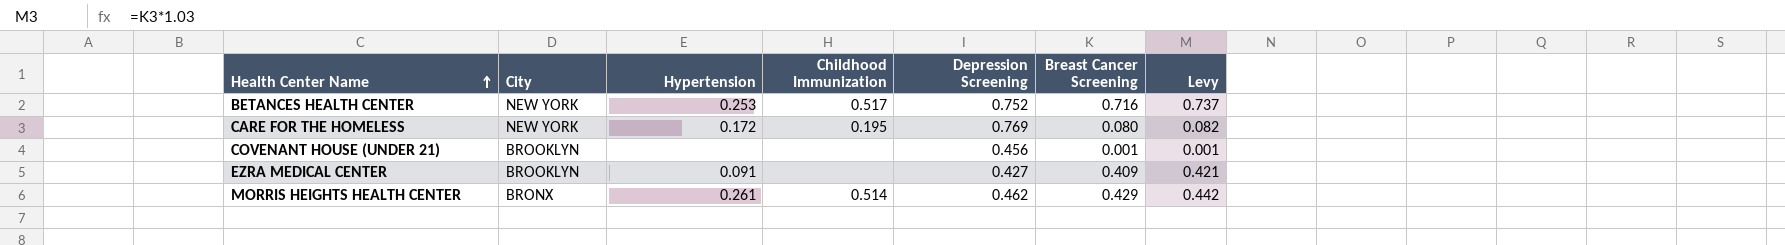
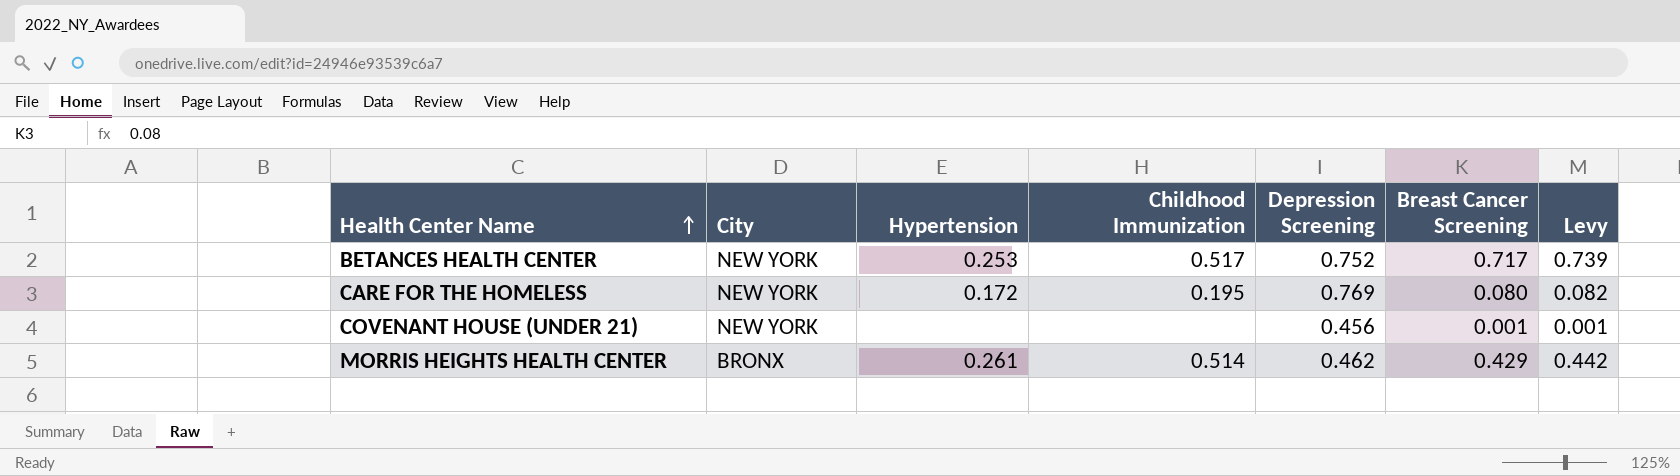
row EZRA MEDICAL CENTER: BROOKLYN | 0.091 | none | 0.427 | 0.409 | 0.421 -> none
BETANCES HEALTH CENTER | Breast Cancer Screening: 0.716 -> 0.717
BETANCES HEALTH CENTER | Levy: 0.737 -> 0.739
COVENANT HOUSE (UNDER 21) | City: BROOKLYN -> NEW YORK

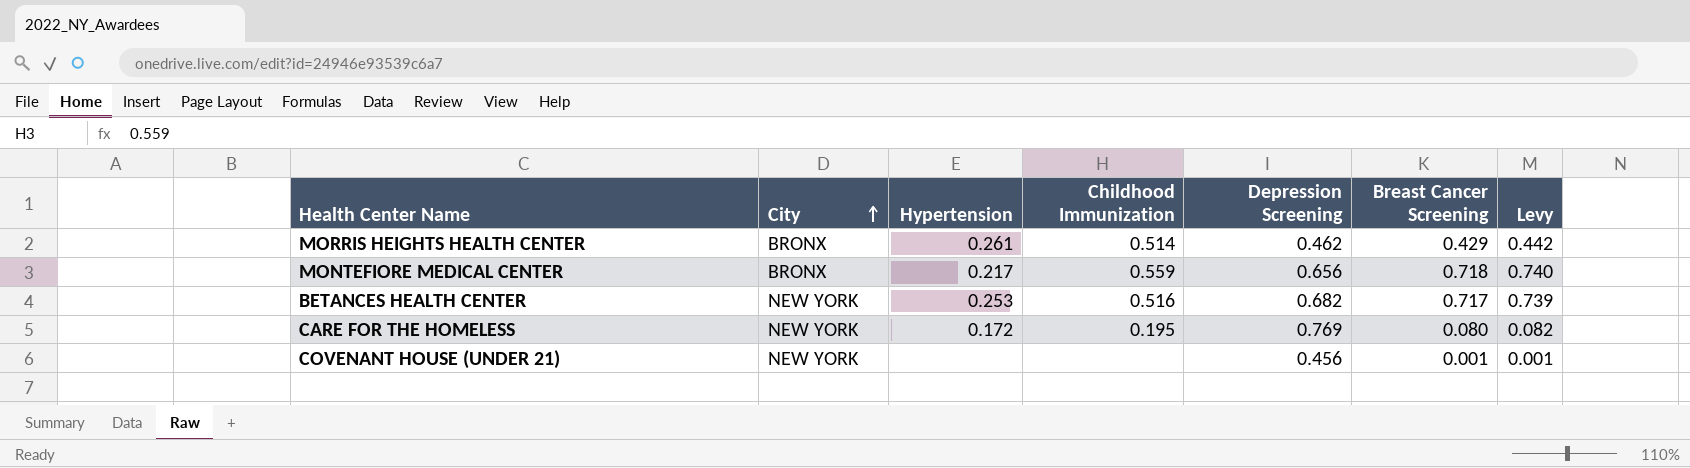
row order: Health Center Name ascending -> City ascending
row MONTEFIORE MEDICAL CENTER: none -> BRONX | 0.217 | 0.559 | 0.656 | 0.718 | 0.740
BETANCES HEALTH CENTER | Childhood Immunization: 0.517 -> 0.516
BETANCES HEALTH CENTER | Depression Screening: 0.752 -> 0.682

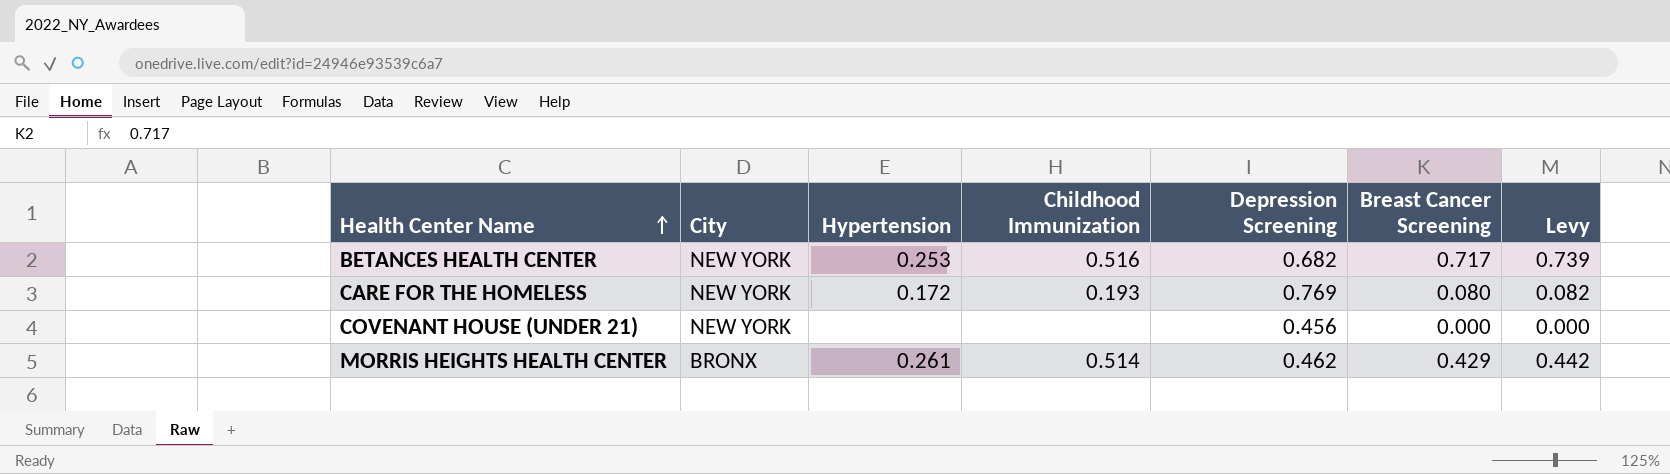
row order: City ascending -> Health Center Name ascending
row MONTEFIORE MEDICAL CENTER: BRONX | 0.217 | 0.559 | 0.656 | 0.718 | 0.740 -> none
CARE FOR THE HOMELESS | Childhood Immunization: 0.195 -> 0.193
COVENANT HOUSE (UNDER 21) | Breast Cancer Screening: 0.001 -> 0.000
COVENANT HOUSE (UNDER 21) | Levy: 0.001 -> 0.000

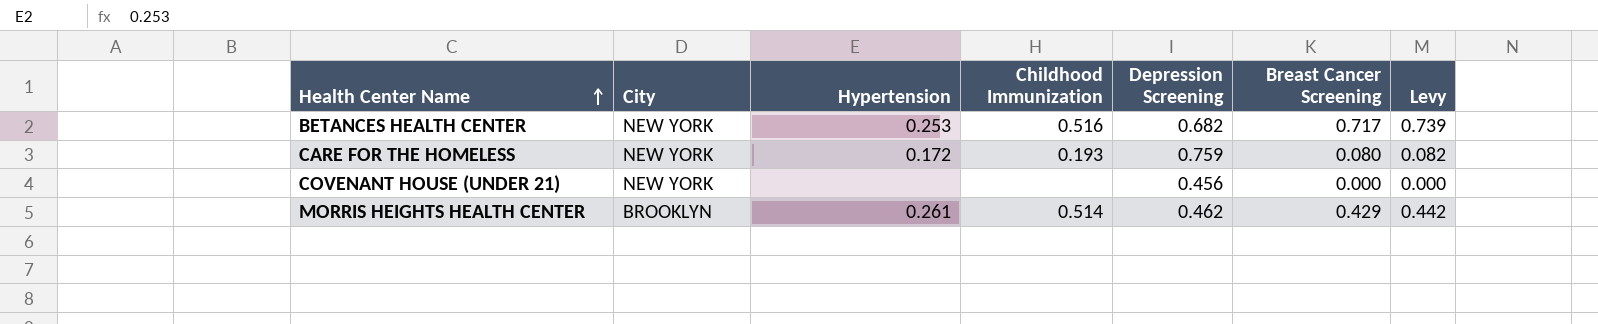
CARE FOR THE HOMELESS | Depression Screening: 0.769 -> 0.759
MORRIS HEIGHTS HEALTH CENTER | City: BRONX -> BROOKLYN

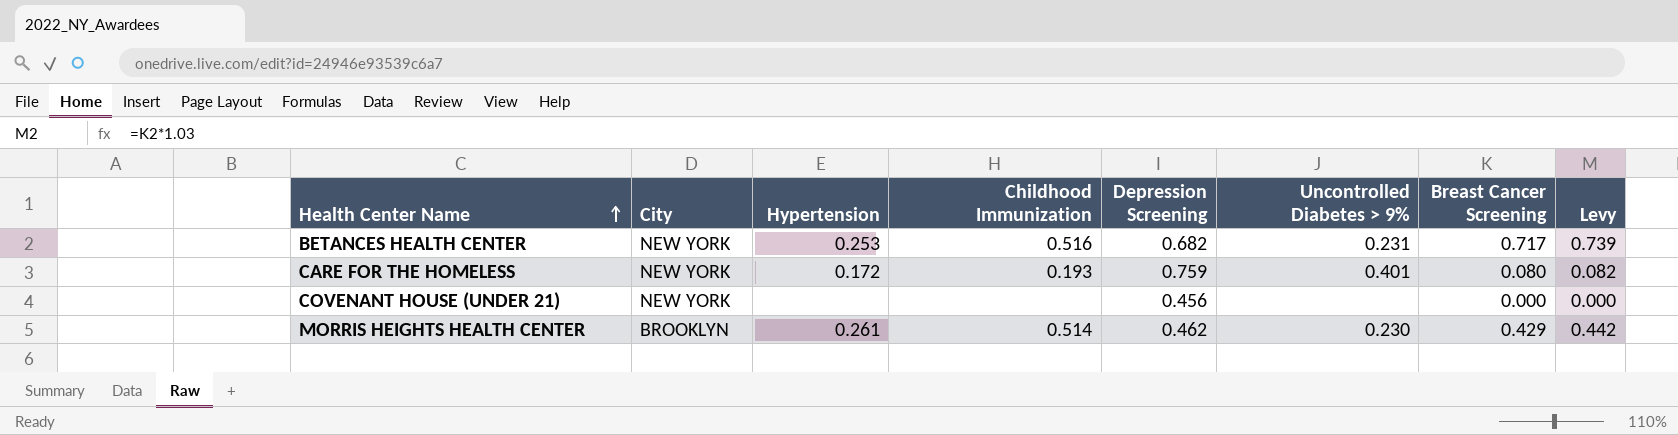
column Uncontrolled Diabetes > 9% | position: none -> 6

